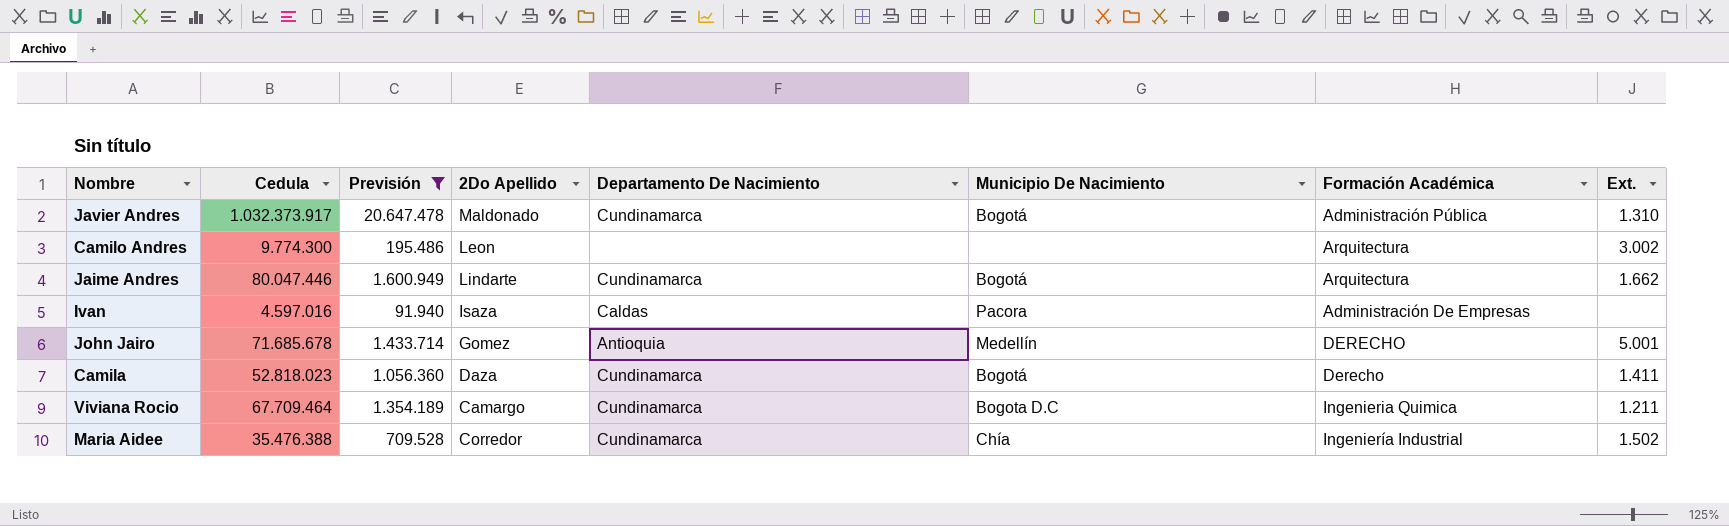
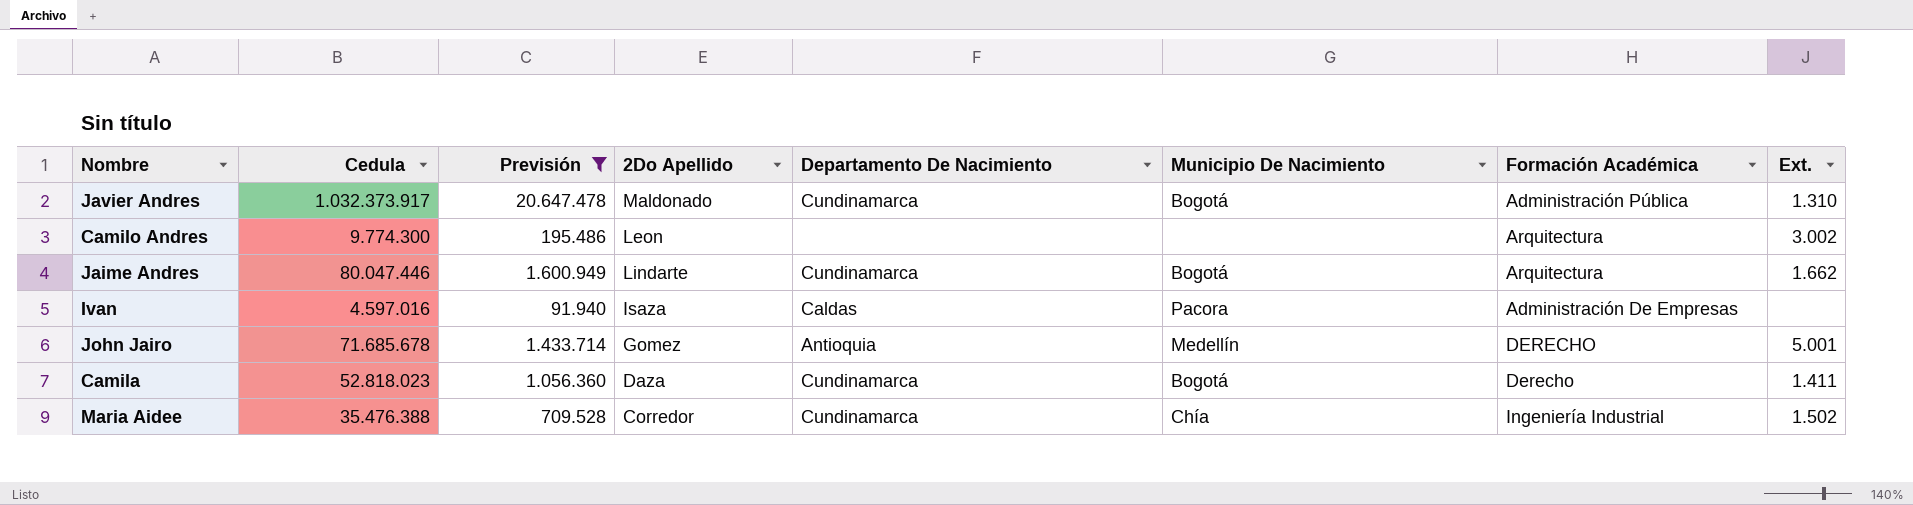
row Viviana Rocio: 67.709.464 | 1.354.189 | Camargo | Cundinamarca | Bogota D.C | Ingenieria Quimica | 1.211 -> none

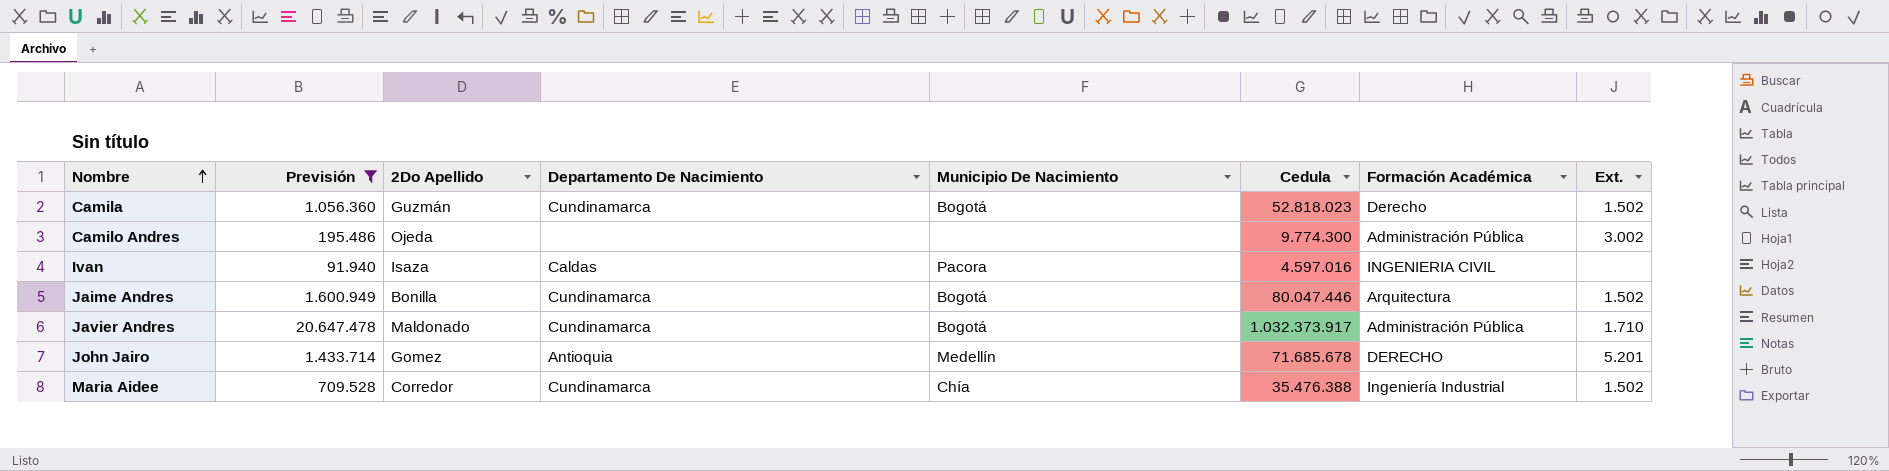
row order: none -> Nombre ascending
column Cedula | position: 2 -> 6
Camila | 2Do Apellido: Daza -> Guzmán
Camila | Ext.: 1.411 -> 1.502
Camilo Andres | 2Do Apellido: Leon -> Ojeda
Camilo Andres | Formación Académica: Arquitectura -> Administración Pública
Ivan | Formación Académica: Administración De Empresas -> INGENIERIA CIVIL
Jaime Andres | 2Do Apellido: Lindarte -> Bonilla
Jaime Andres | Ext.: 1.662 -> 1.502
Javier Andres | Ext.: 1.310 -> 1.710
John Jairo | Ext.: 5.001 -> 5.201

